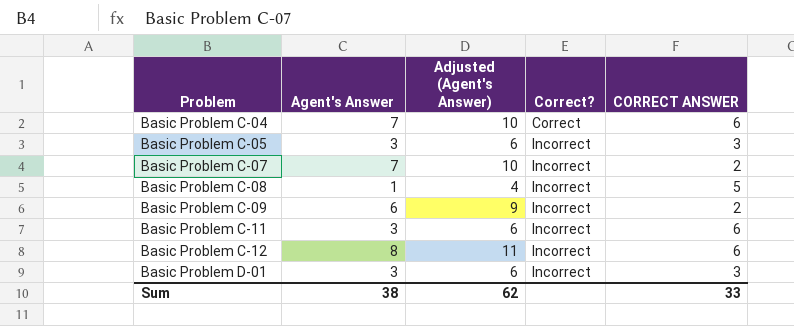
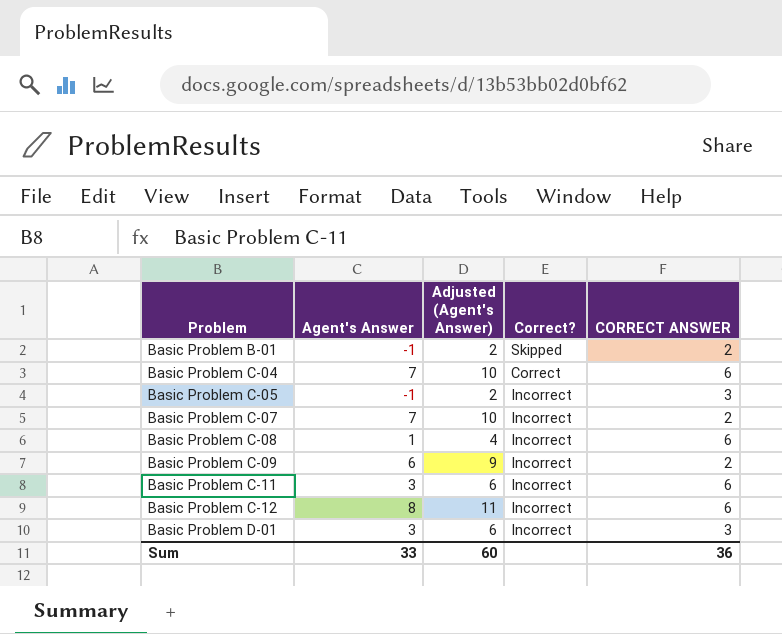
row Basic Problem B-01: none -> -1 | 2 | Skipped | 2
Basic Problem C-05 | Agent's Answer: 3 -> -1
Basic Problem C-05 | Adjusted (Agent's Answer): 6 -> 2
Basic Problem C-08 | CORRECT ANSWER: 5 -> 6
Sum | Agent's Answer: 38 -> 33
Sum | Adjusted (Agent's Answer): 62 -> 60
Sum | CORRECT ANSWER: 33 -> 36

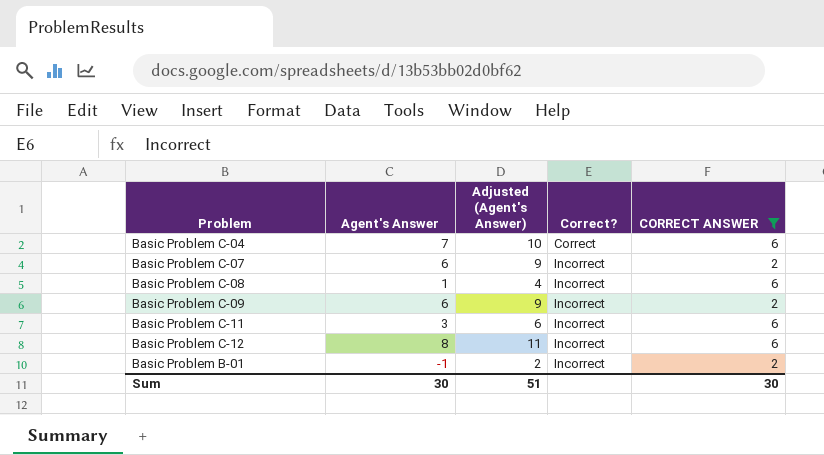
filter: none -> CORRECT ANSWER != 3
row order: Problem ascending -> Correct? ascending
Basic Problem C-07 | Agent's Answer: 7 -> 6
Basic Problem C-07 | Adjusted (Agent's Answer): 10 -> 9
Basic Problem B-01 | Correct?: Skipped -> Incorrect
Sum | Agent's Answer: 33 -> 30
Sum | Adjusted (Agent's Answer): 60 -> 51
Sum | CORRECT ANSWER: 36 -> 30

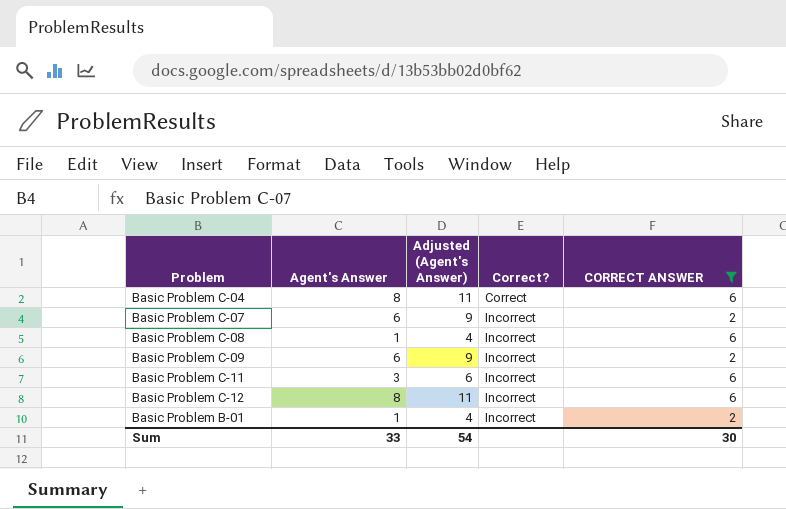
Basic Problem C-04 | Agent's Answer: 7 -> 8
Basic Problem C-04 | Adjusted (Agent's Answer): 10 -> 11
Basic Problem B-01 | Agent's Answer: -1 -> 1
Basic Problem B-01 | Adjusted (Agent's Answer): 2 -> 4
Sum | Agent's Answer: 30 -> 33
Sum | Adjusted (Agent's Answer): 51 -> 54

